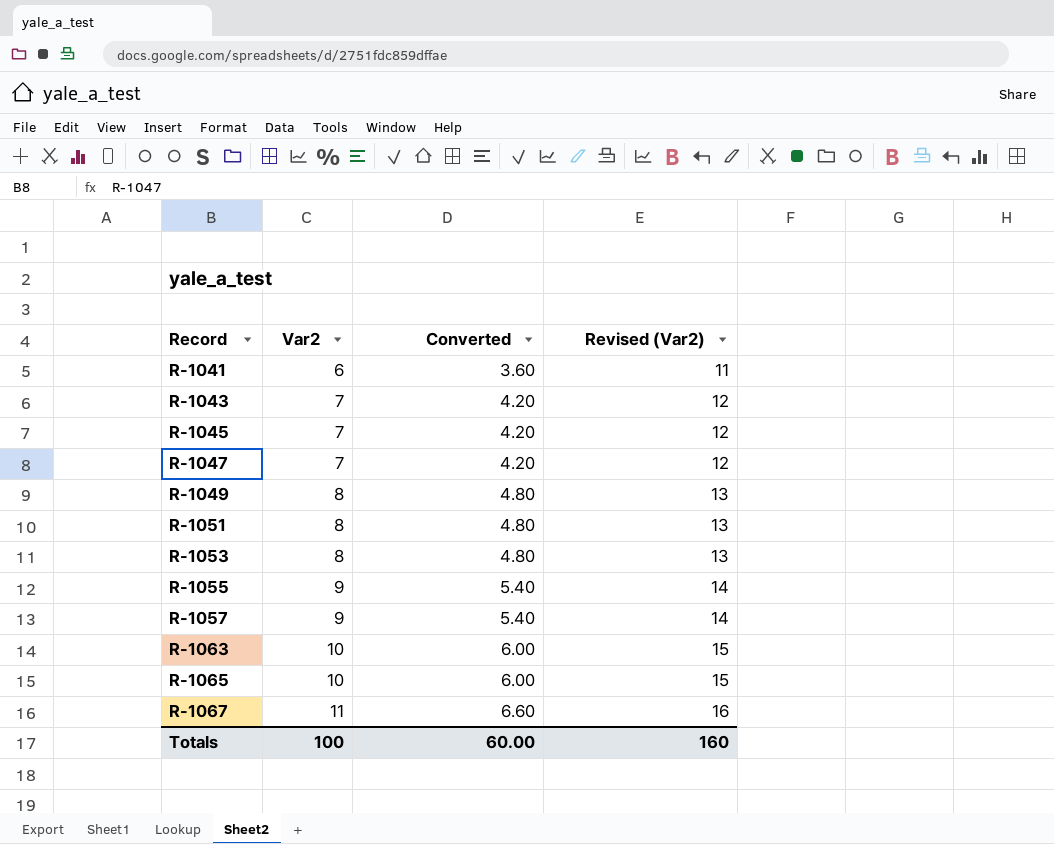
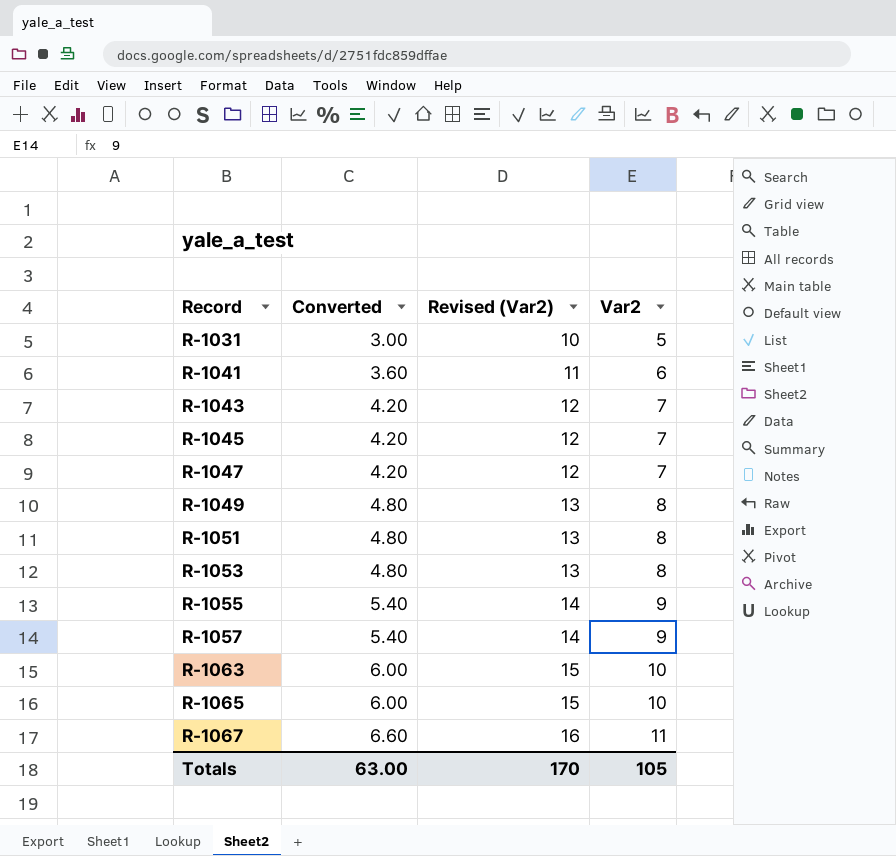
column Var2 | position: 2 -> 4
row R-1031: none -> 3.00 | 10 | 5
Totals | Converted: 60.00 -> 63.00
Totals | Revised (Var2): 160 -> 170
Totals | Var2: 100 -> 105

